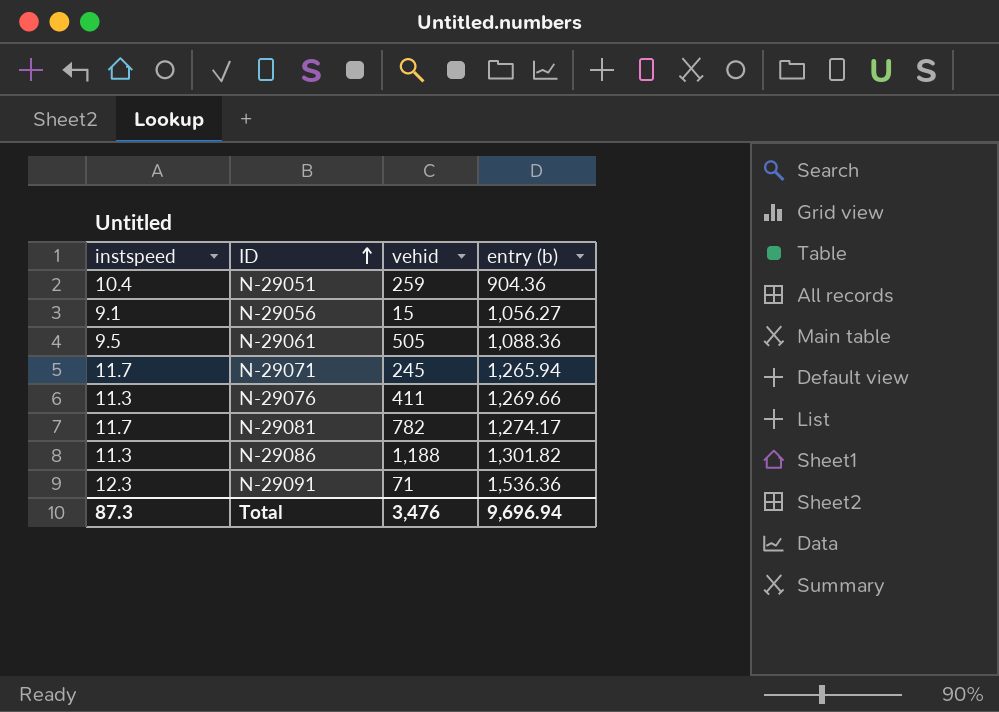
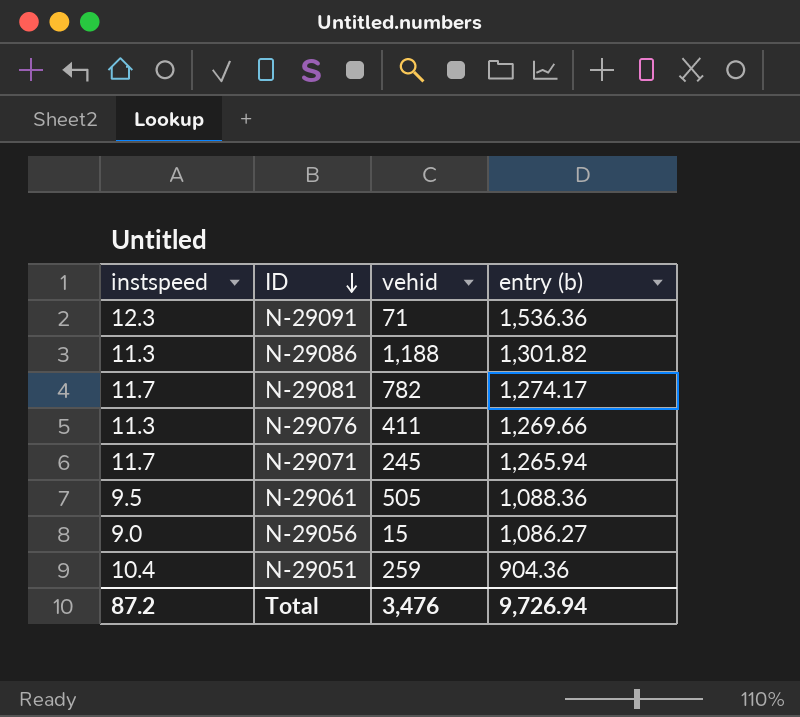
row order: ID ascending -> ID descending
N-29056 | instspeed: 9.1 -> 9.0
N-29056 | entry (b): 1,056.27 -> 1,086.27
Total | instspeed: 87.3 -> 87.2
Total | entry (b): 9,696.94 -> 9,726.94

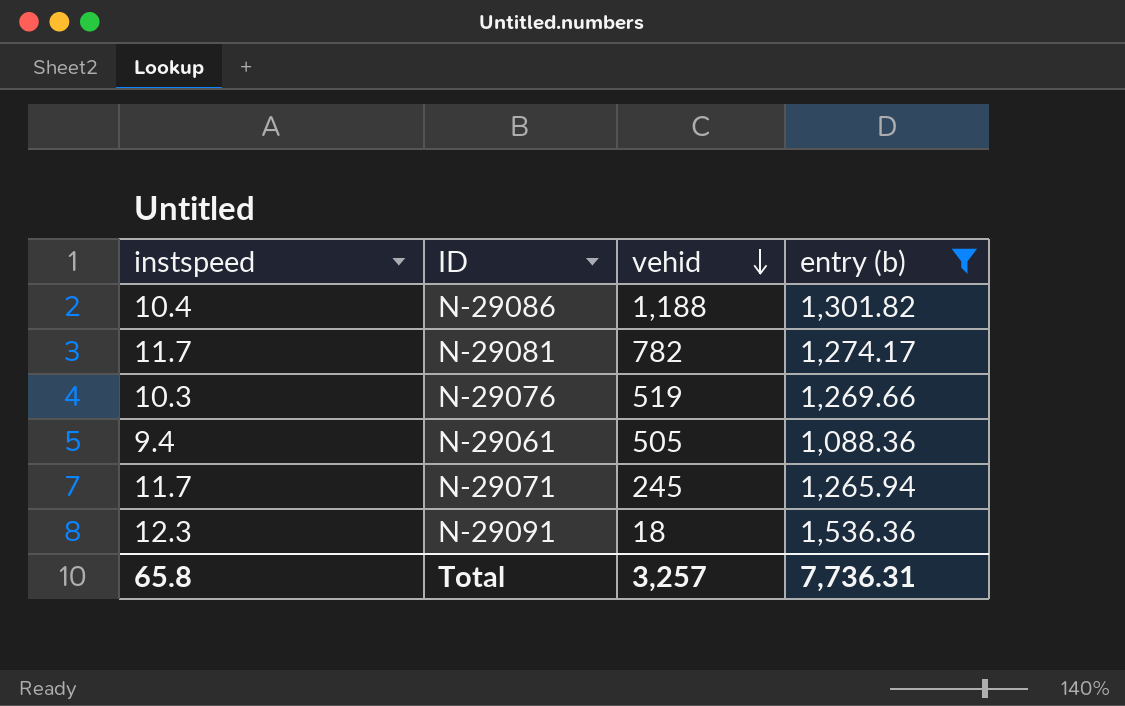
filter: none -> entry (b) >= 1,088.36
row order: ID descending -> vehid descending
N-29086 | instspeed: 11.3 -> 10.4
N-29076 | instspeed: 11.3 -> 10.3
N-29076 | vehid: 411 -> 519
N-29061 | instspeed: 9.5 -> 9.4
N-29091 | vehid: 71 -> 18
Total | instspeed: 87.2 -> 65.8
Total | vehid: 3,476 -> 3,257
Total | entry (b): 9,726.94 -> 7,736.31

